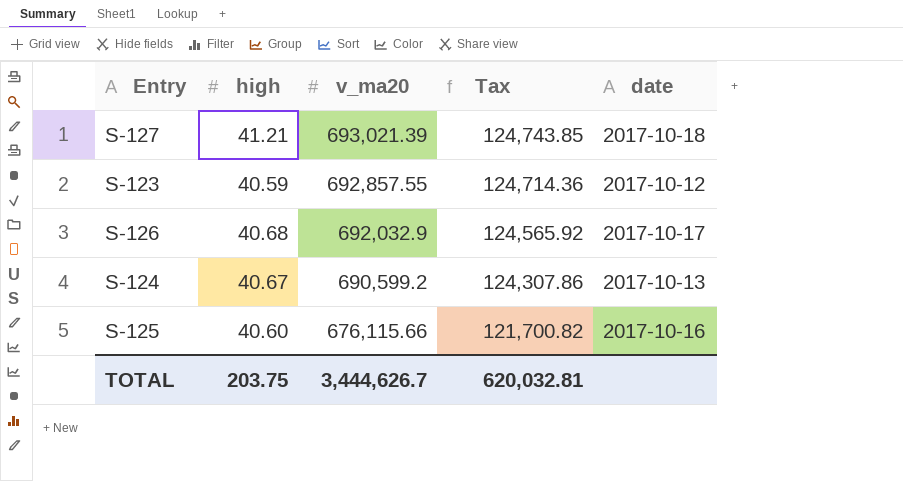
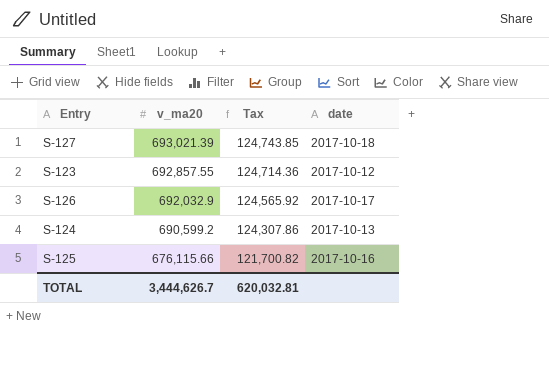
column high | position: 2 -> none

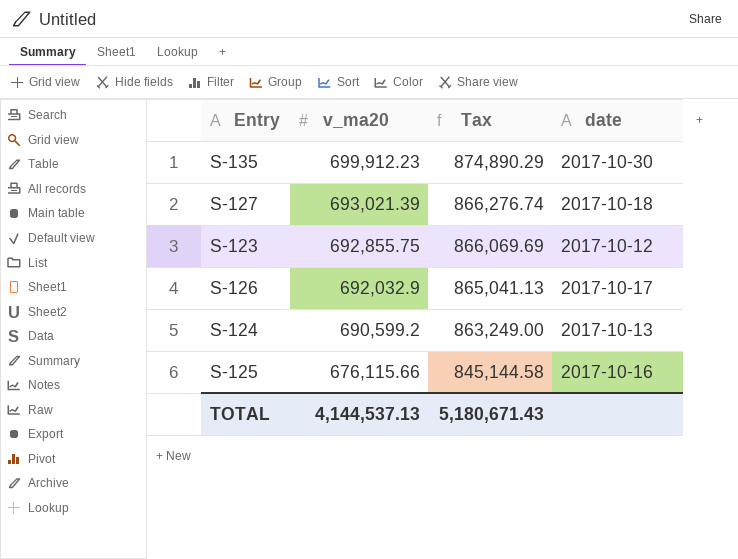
column Tax | formula: [v_ma20] * 0.18 -> [v_ma20] * 1.25
row S-135: none -> 699,912.23 | 874,890.29 | 2017-10-30
S-123 | v_ma20: 692,857.55 -> 692,855.75
TOTAL | v_ma20: 3,444,626.7 -> 4,144,537.13
TOTAL | Tax: 620,032.81 -> 5,180,671.43

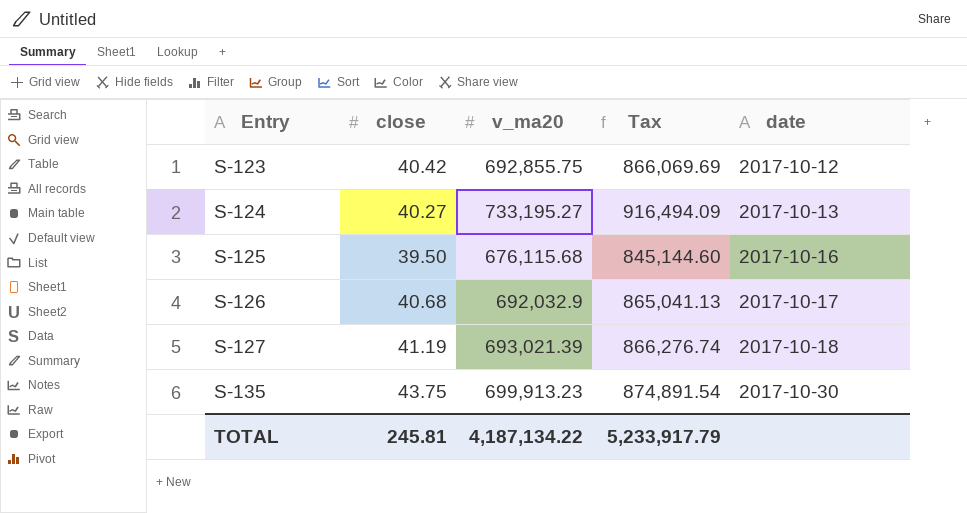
row order: v_ma20 descending -> Entry ascending
column close | position: none -> 2
S-124 | v_ma20: 690,599.2 -> 733,195.27
S-124 | Tax: 863,249.00 -> 916,494.09
S-125 | v_ma20: 676,115.66 -> 676,115.68
S-125 | Tax: 845,144.58 -> 845,144.60
S-135 | v_ma20: 699,912.23 -> 699,913.23
S-135 | Tax: 874,890.29 -> 874,891.54
TOTAL | v_ma20: 4,144,537.13 -> 4,187,134.22
TOTAL | Tax: 5,180,671.43 -> 5,233,917.79

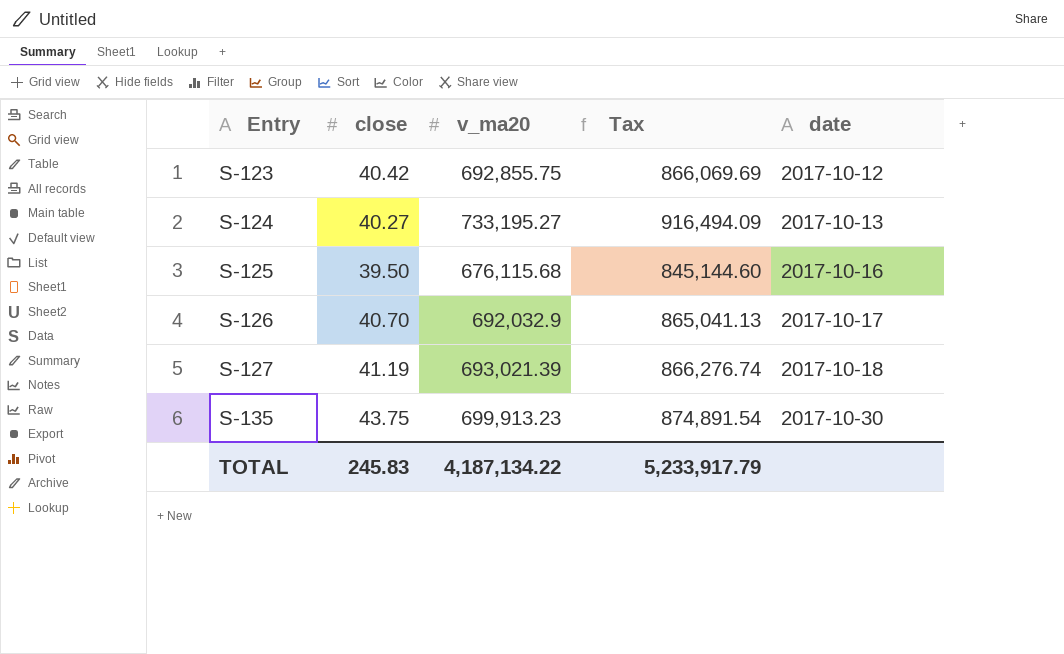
S-126 | close: 40.68 -> 40.70
TOTAL | close: 245.81 -> 245.83

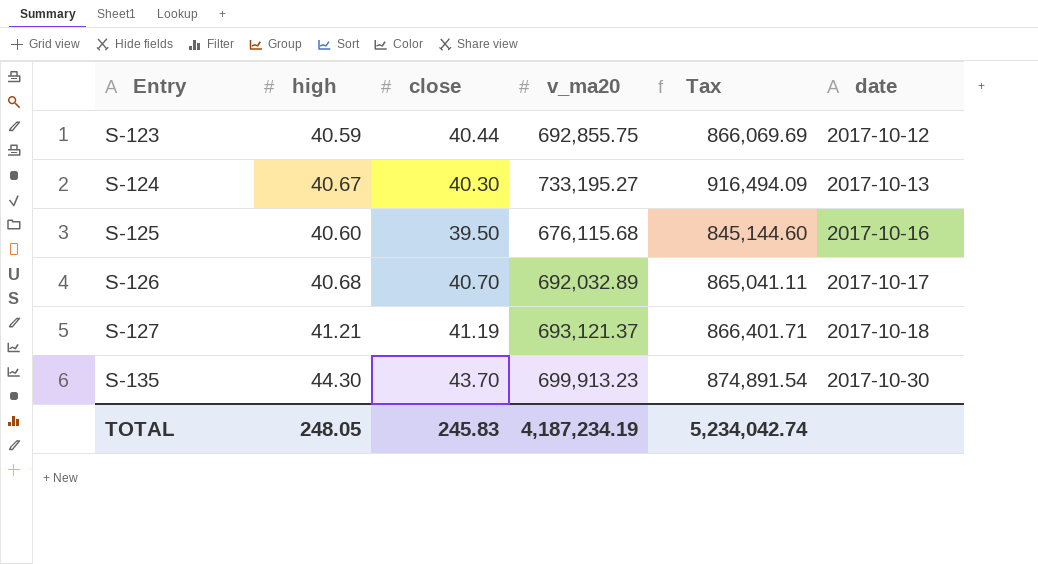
column high | position: none -> 2
S-123 | close: 40.42 -> 40.44
S-124 | close: 40.27 -> 40.30
S-126 | v_ma20: 692,032.9 -> 692,032.89
S-126 | Tax: 865,041.13 -> 865,041.11
S-127 | v_ma20: 693,021.39 -> 693,121.37
S-127 | Tax: 866,276.74 -> 866,401.71
S-135 | close: 43.75 -> 43.70
TOTAL | v_ma20: 4,187,134.22 -> 4,187,234.19
TOTAL | Tax: 5,233,917.79 -> 5,234,042.74

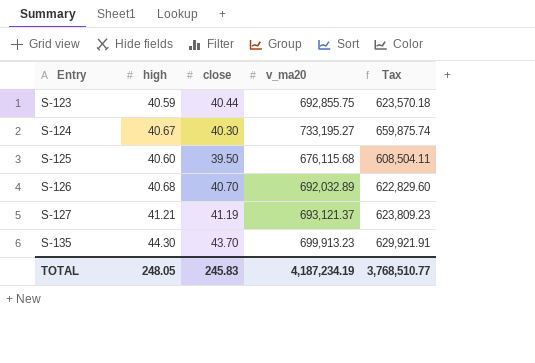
column date | position: 6 -> none
column Tax | formula: [v_ma20] * 1.25 -> [v_ma20] * 0.9
TOTAL | Tax: 5,234,042.74 -> 3,768,510.77

